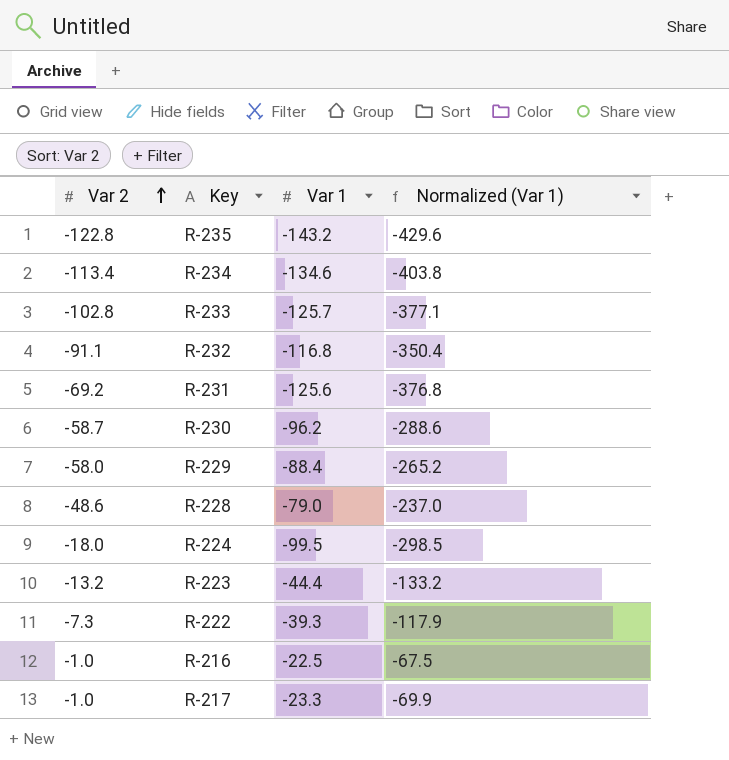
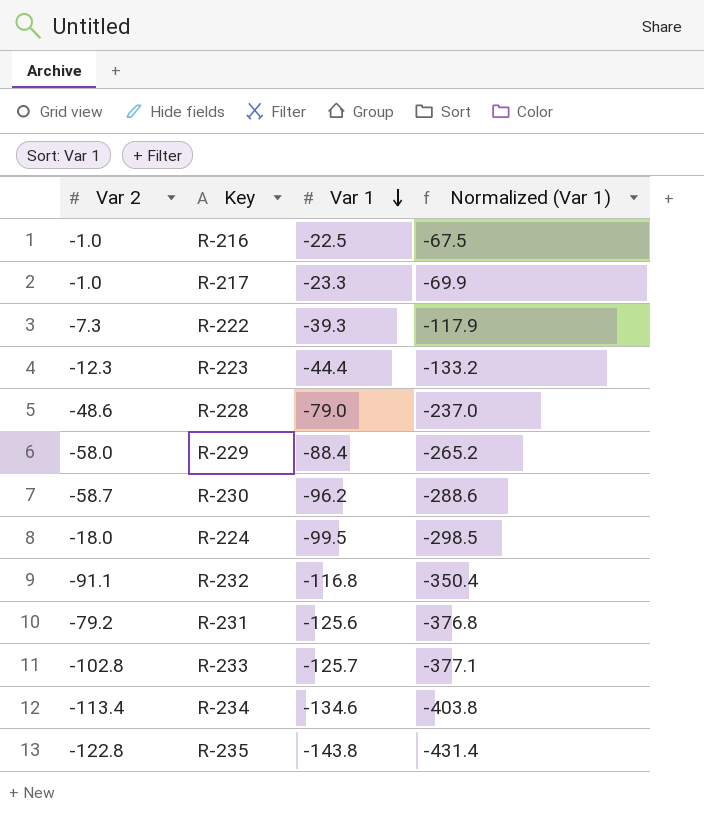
row order: Var 2 ascending -> Var 1 descending
R-223 | Var 2: -13.2 -> -12.3
R-231 | Var 2: -69.2 -> -79.2
R-235 | Var 1: -143.2 -> -143.8
R-235 | Normalized (Var 1): -429.6 -> -431.4

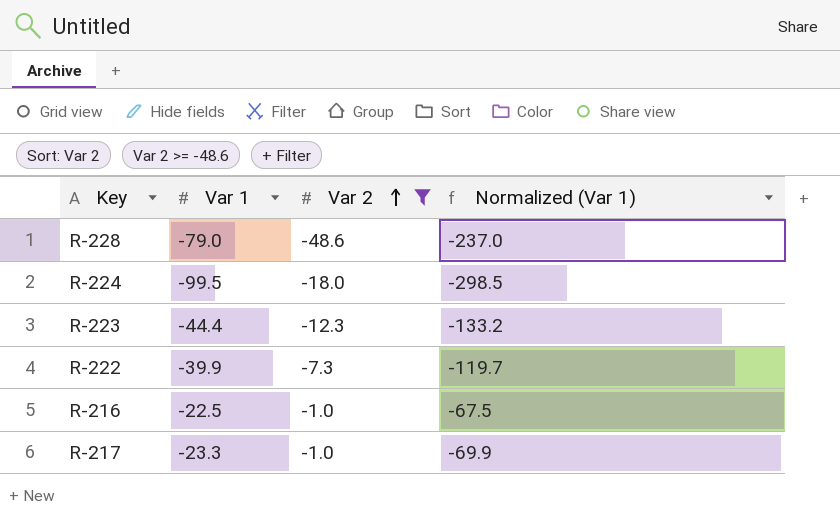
filter: none -> Var 2 >= -48.6
row order: Var 1 descending -> Var 2 ascending
column Var 2 | position: 1 -> 3
R-222 | Var 1: -39.3 -> -39.9
R-222 | Normalized (Var 1): -117.9 -> -119.7

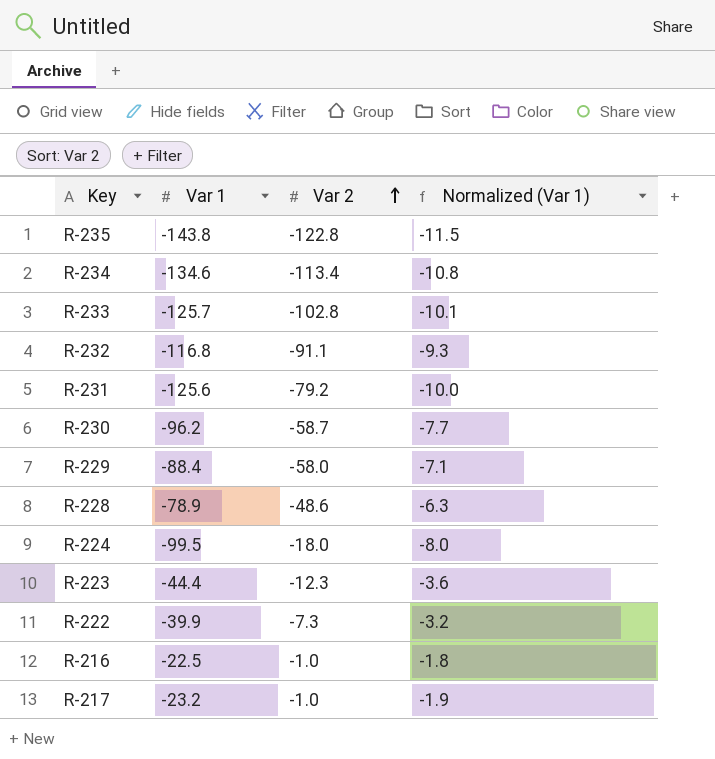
filter: Var 2 >= -48.6 -> none
column Normalized (Var 1) | formula: [Var 1] * 3 -> [Var 1] * 0.08
R-228 | Var 1: -79.0 -> -78.9
R-217 | Var 1: -23.3 -> -23.2

